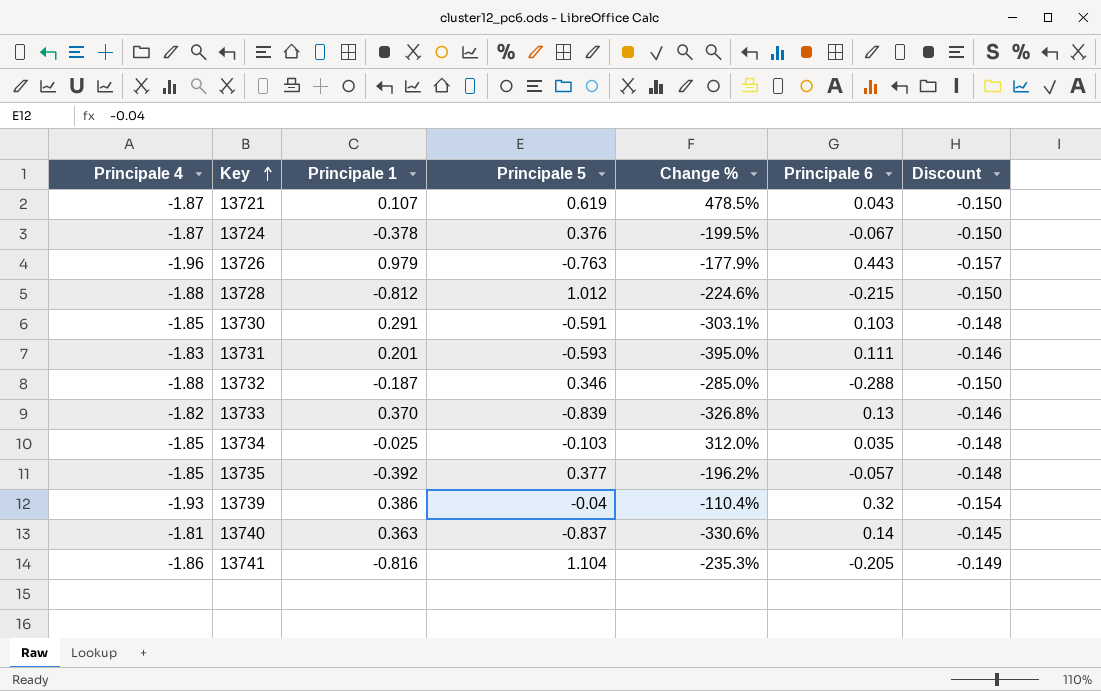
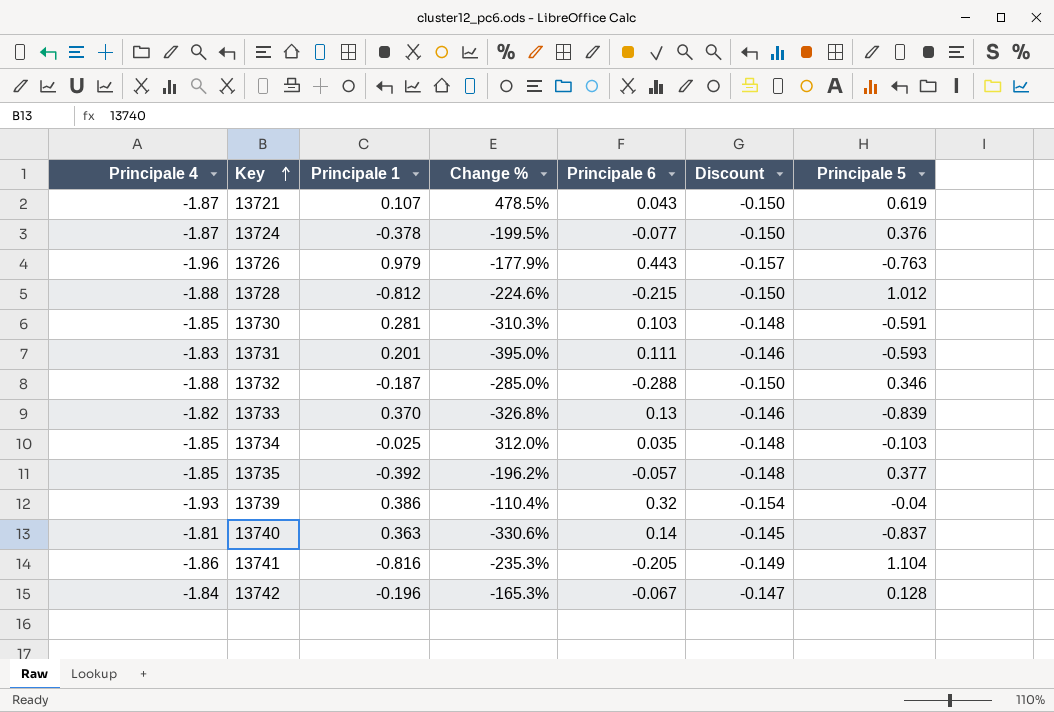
column Principale 5 | position: 4 -> 7
13724 | Principale 6: -0.067 -> -0.077
13730 | Principale 1: 0.291 -> 0.281
13730 | Change %: -303.1% -> -310.3%
row 13742: none -> -1.84 | -0.196 | -165.3% | -0.067 | -0.147 | 0.128

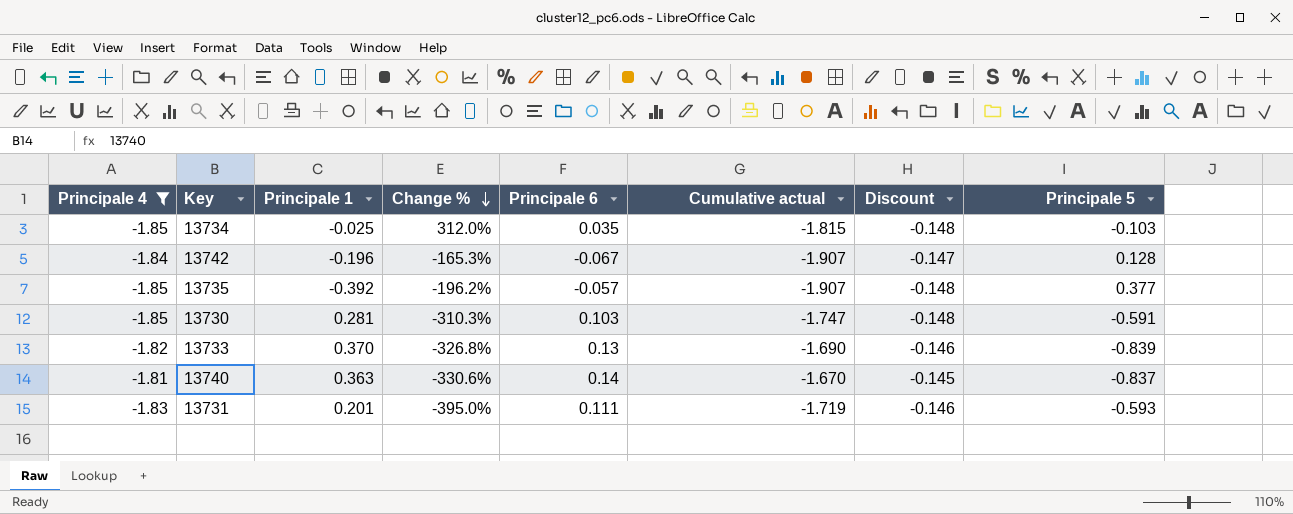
filter: none -> Principale 4 >= -1.85
row order: Key ascending -> Change % descending
column Cumulative actual | formula: none -> [Principale 4] + [Principale 6]

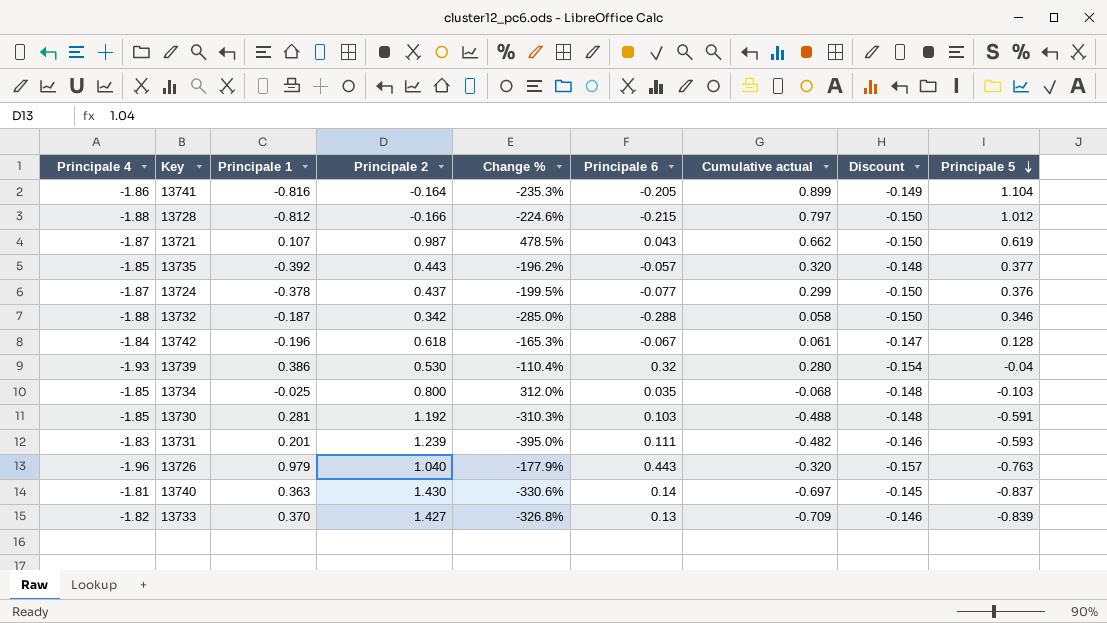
filter: Principale 4 >= -1.85 -> none
row order: Change % descending -> Principale 5 descending
column Principale 2 | position: none -> 4
column Cumulative actual | formula: [Principale 4] + [Principale 6] -> [Principale 6] + [Principale 5]

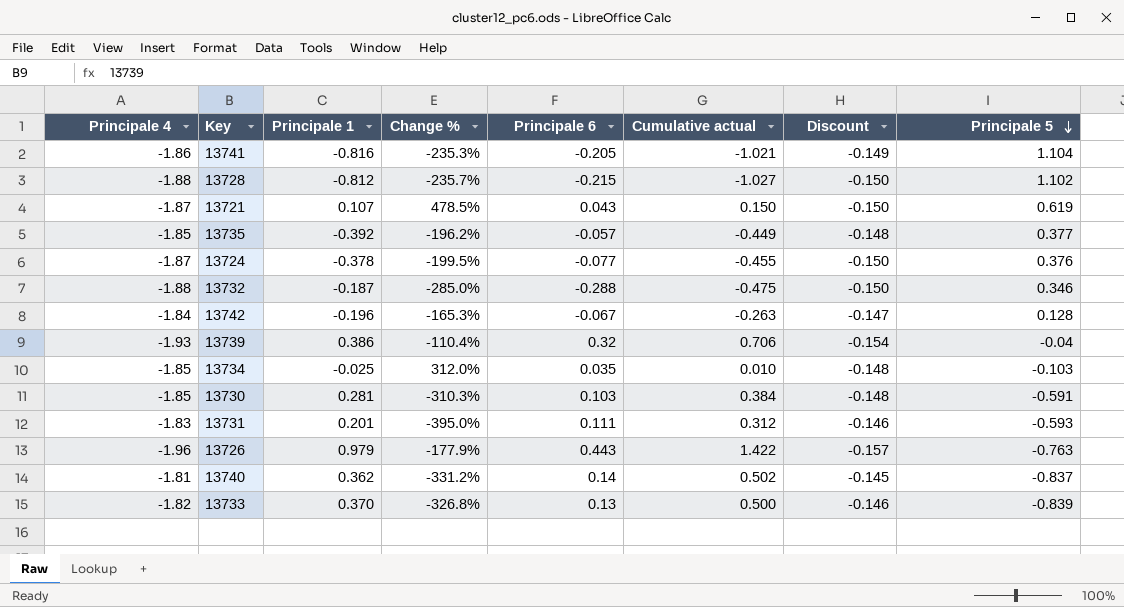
column Principale 2 | position: 4 -> none
column Cumulative actual | formula: [Principale 6] + [Principale 5] -> [Principale 1] + [Principale 6]
13728 | Change %: -224.6% -> -235.7%
13728 | Principale 5: 1.012 -> 1.102
13740 | Principale 1: 0.363 -> 0.362
13740 | Change %: -330.6% -> -331.2%

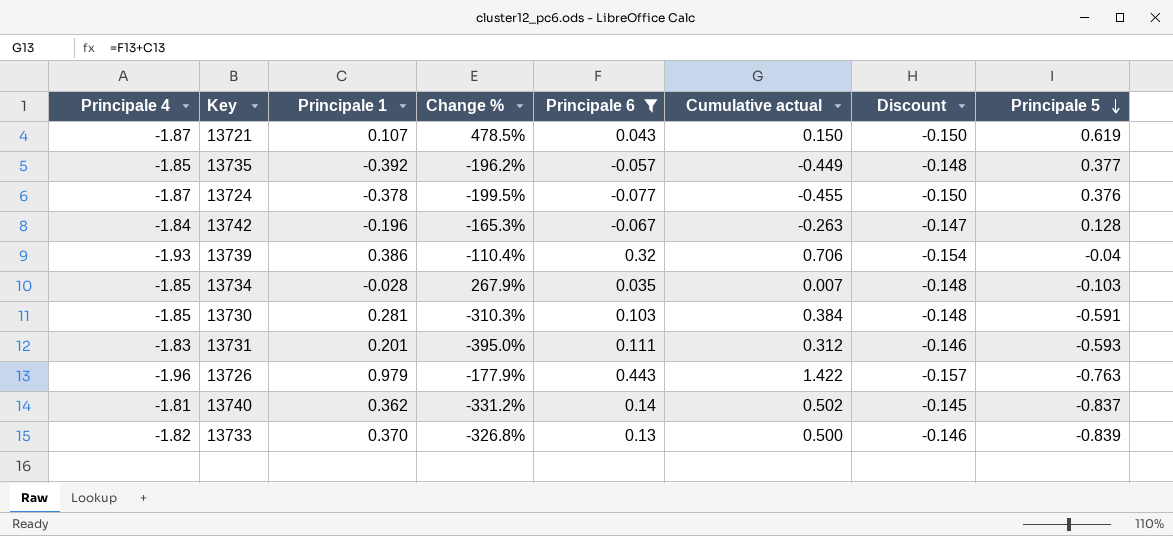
filter: none -> Principale 6 >= -0.077
13734 | Principale 1: -0.025 -> -0.028
13734 | Change %: 312.0% -> 267.9%
13734 | Cumulative actual: 0.010 -> 0.007

